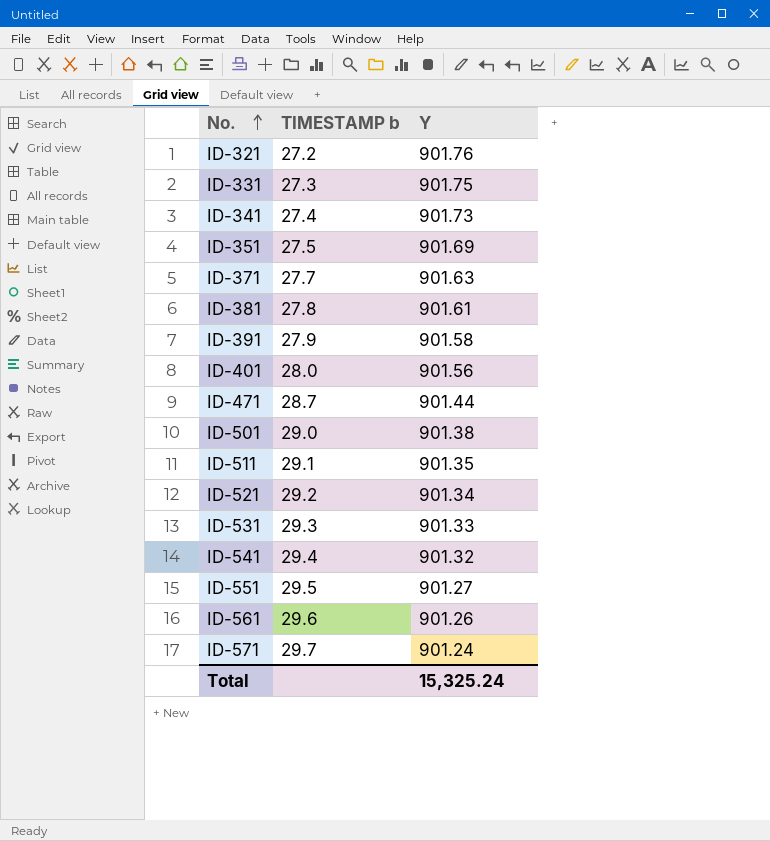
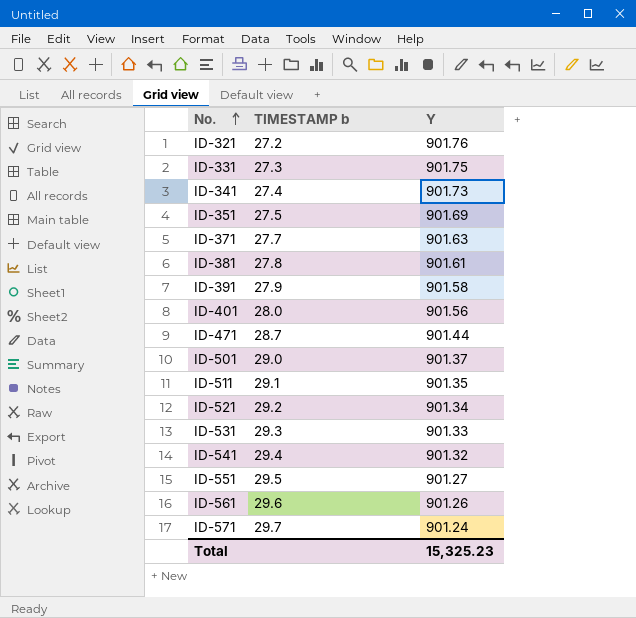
ID-501 | Y: 901.38 -> 901.37
Total | Y: 15,325.24 -> 15,325.23

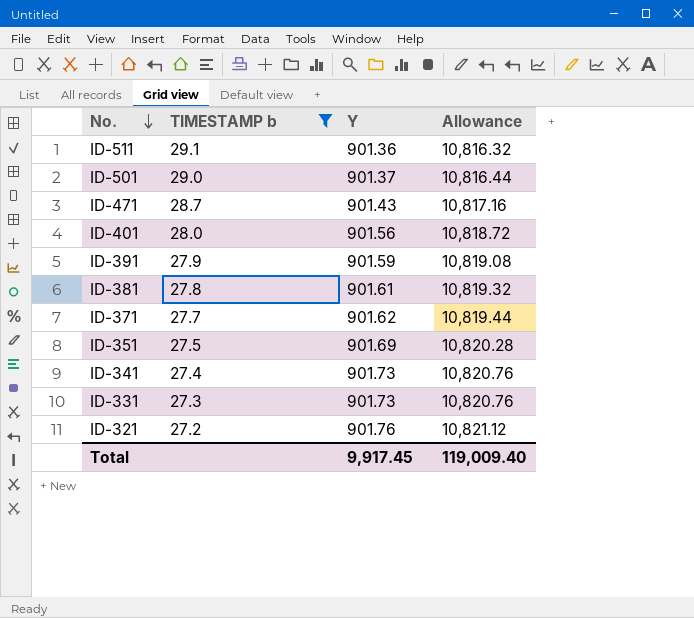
filter: none -> TIMESTAMP b <= 29.1
row order: No. ascending -> No. descending
column Allowance | formula: none -> [Y] * 12
ID-511 | Y: 901.35 -> 901.36
ID-471 | Y: 901.44 -> 901.43
ID-391 | Y: 901.58 -> 901.59
ID-371 | Y: 901.63 -> 901.62
ID-331 | Y: 901.75 -> 901.73
Total | Y: 15,325.23 -> 9,917.45

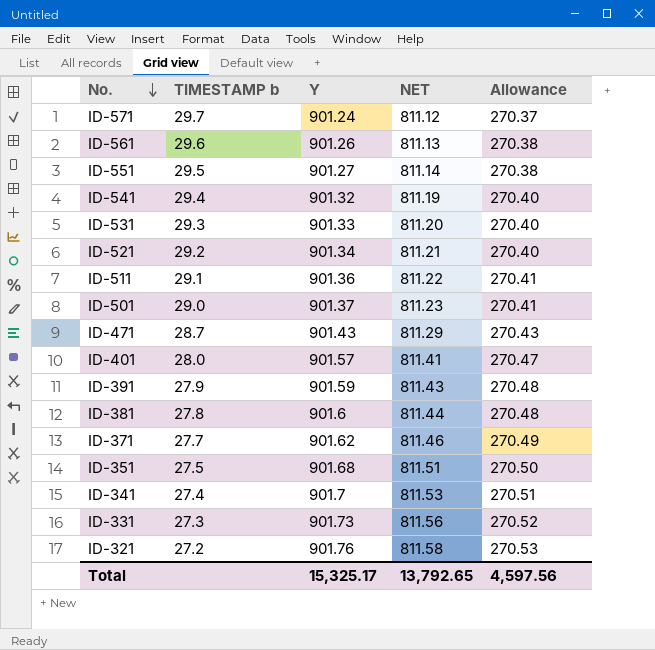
filter: TIMESTAMP b <= 29.1 -> none
column NET | formula: none -> [Y] * 0.9
column Allowance | formula: [Y] * 12 -> [Y] * 0.3
ID-401 | Y: 901.56 -> 901.57
ID-381 | Y: 901.61 -> 901.6
ID-351 | Y: 901.69 -> 901.68
ID-341 | Y: 901.73 -> 901.7
Total | Y: 9,917.45 -> 15,325.17
Total | Allowance: 119,009.40 -> 4,597.56

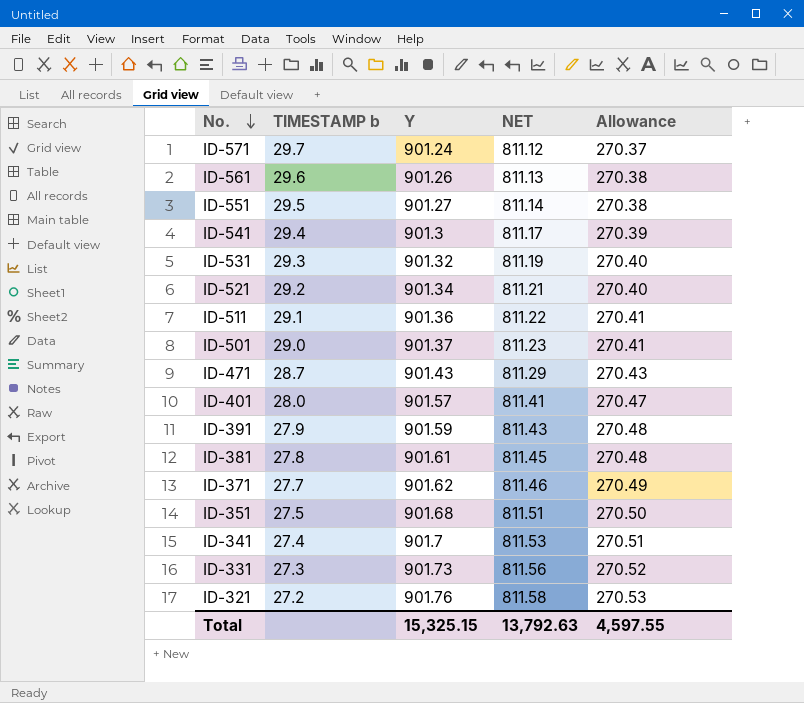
ID-541 | Y: 901.32 -> 901.3
ID-541 | NET: 811.19 -> 811.17
ID-541 | Allowance: 270.40 -> 270.39
ID-531 | Y: 901.33 -> 901.32
ID-531 | NET: 811.20 -> 811.19
ID-381 | Y: 901.6 -> 901.61
ID-381 | NET: 811.44 -> 811.45
Total | Y: 15,325.17 -> 15,325.15
Total | NET: 13,792.65 -> 13,792.63
Total | Allowance: 4,597.56 -> 4,597.55

